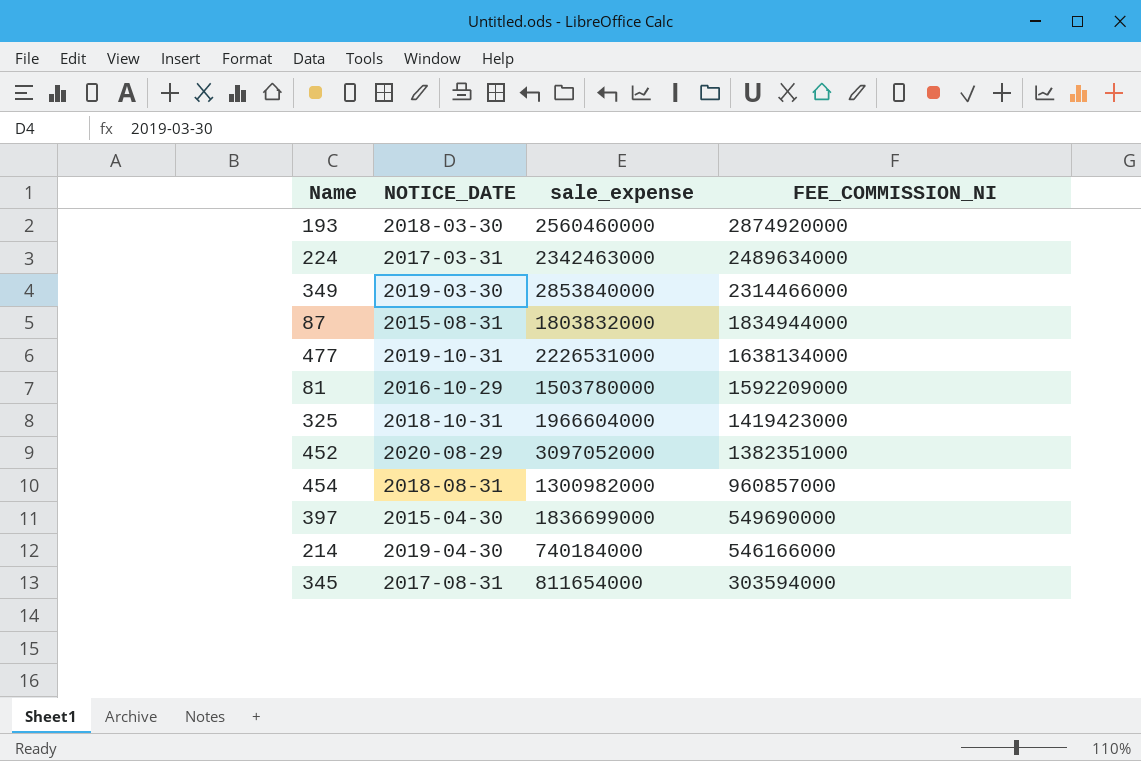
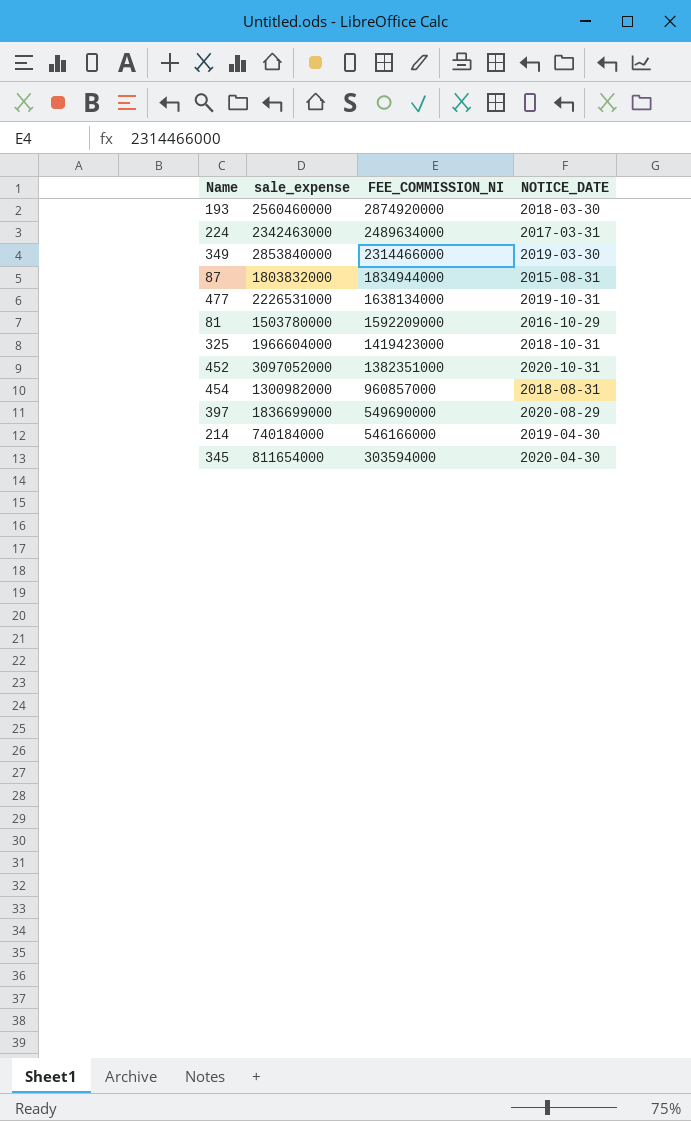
column NOTICE_DATE | position: 2 -> 4
452 | NOTICE_DATE: 2020-08-29 -> 2020-10-31
397 | NOTICE_DATE: 2015-04-30 -> 2020-08-29
345 | NOTICE_DATE: 2017-08-31 -> 2020-04-30

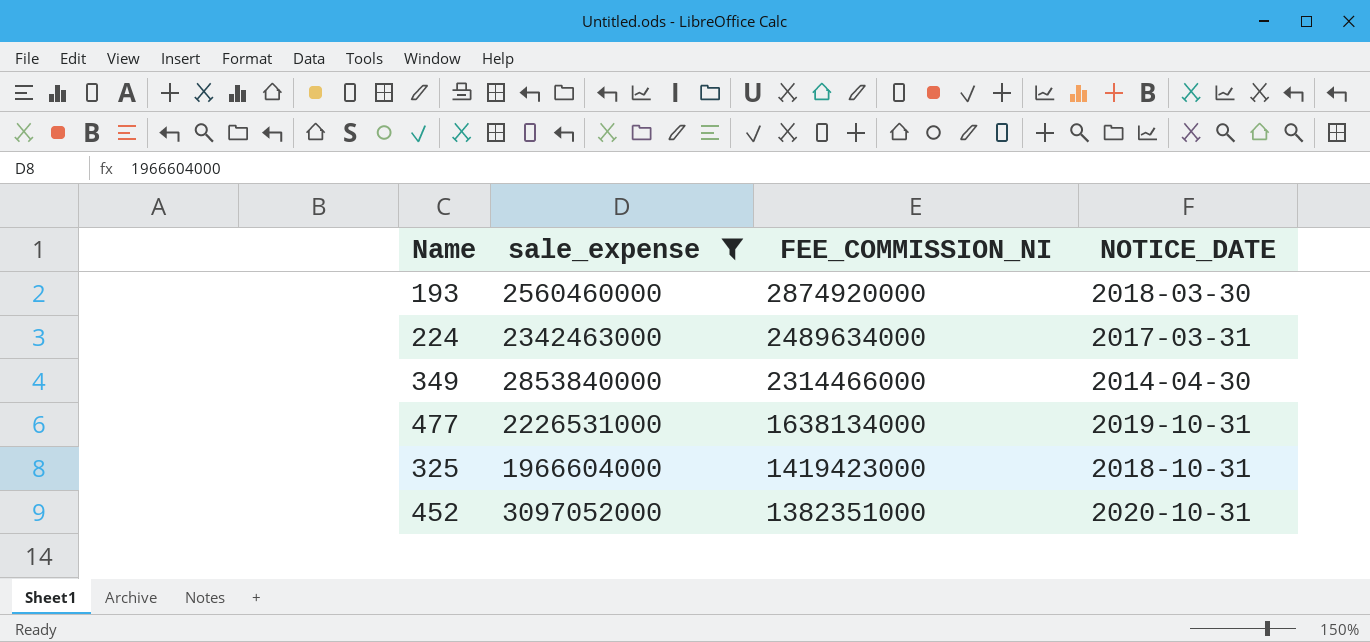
filter: none -> sale_expense >= 1966604000
349 | NOTICE_DATE: 2019-03-30 -> 2014-04-30

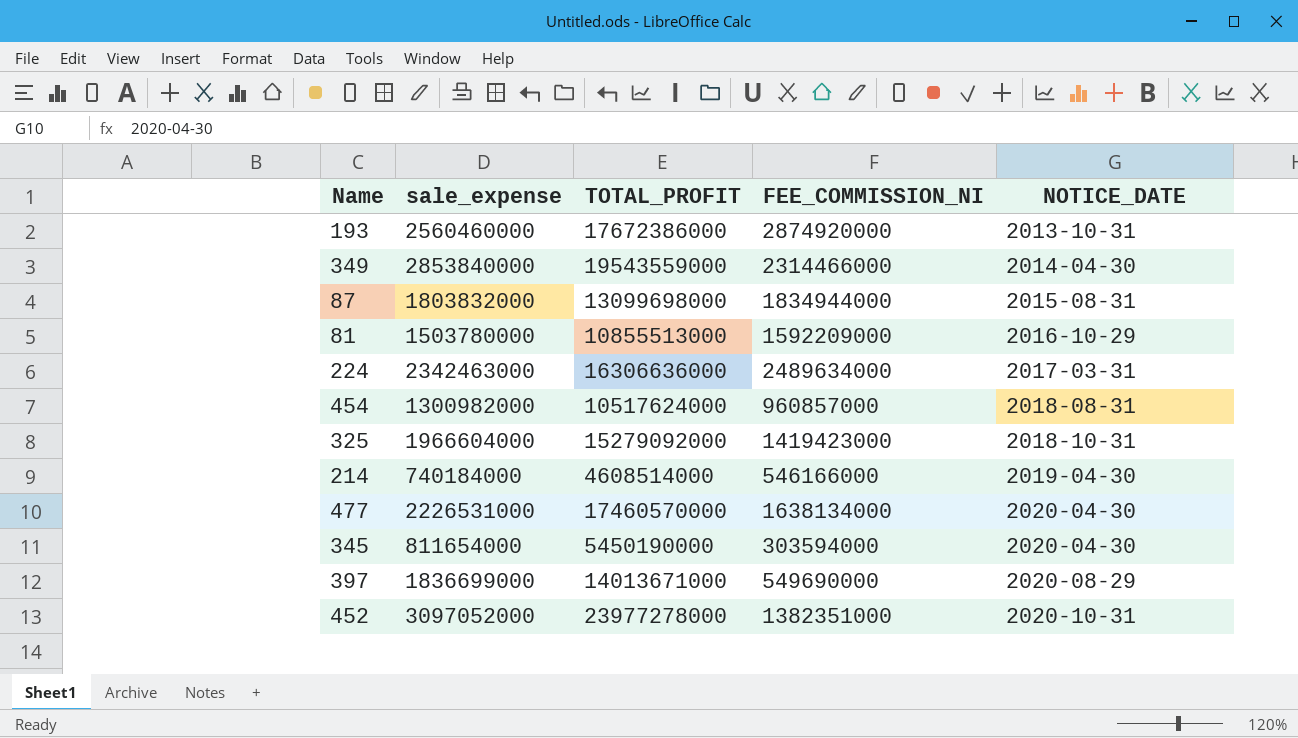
filter: sale_expense >= 1966604000 -> none
row order: FEE_COMMISSION_NI descending -> NOTICE_DATE ascending
column TOTAL_PROFIT | position: none -> 3
193 | NOTICE_DATE: 2018-03-30 -> 2013-10-31
477 | NOTICE_DATE: 2019-10-31 -> 2020-04-30

